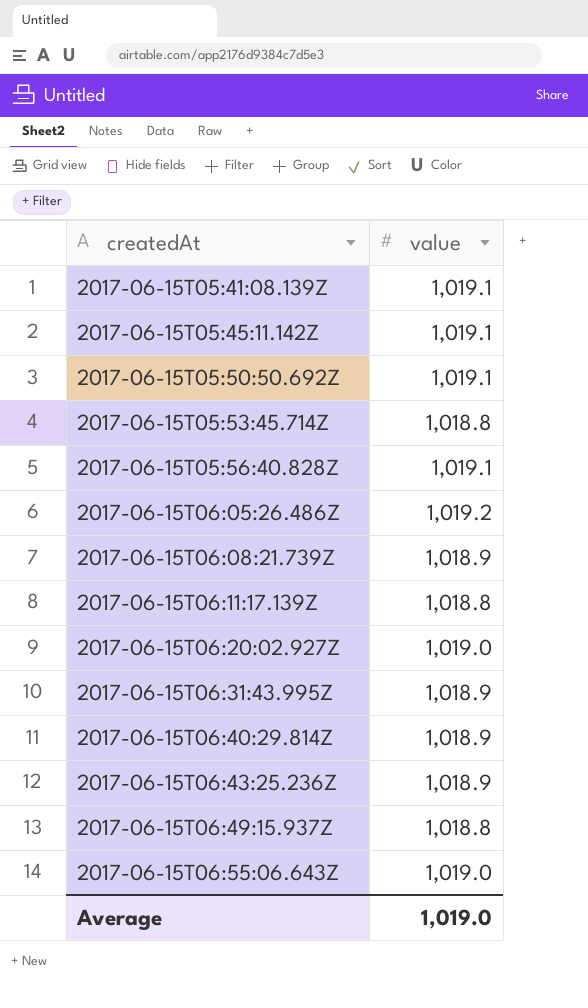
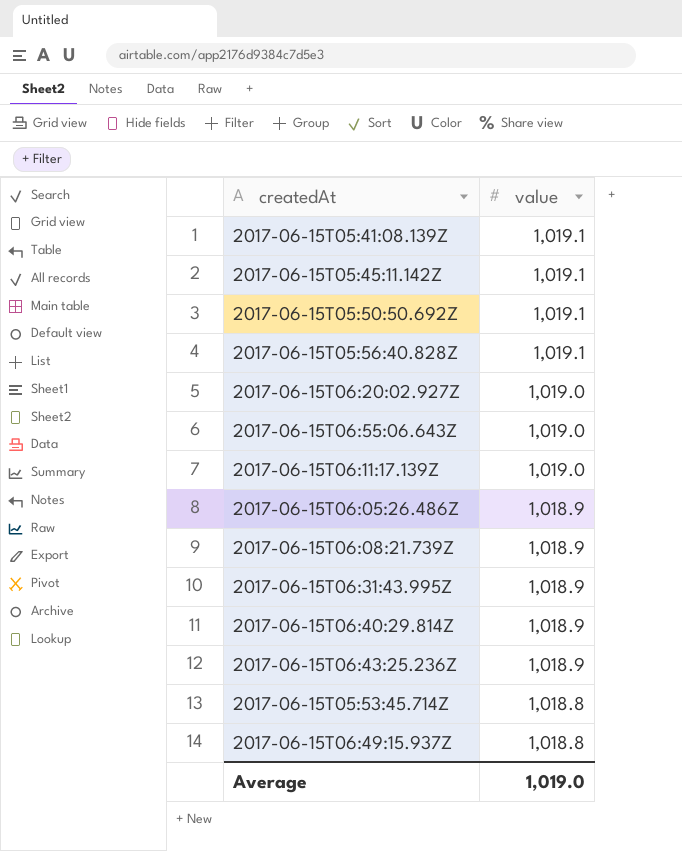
row order: createdAt ascending -> value descending
2017-06-15T06:11:17.139Z | value: 1,018.8 -> 1,019.0
2017-06-15T06:05:26.486Z | value: 1,019.2 -> 1,018.9

